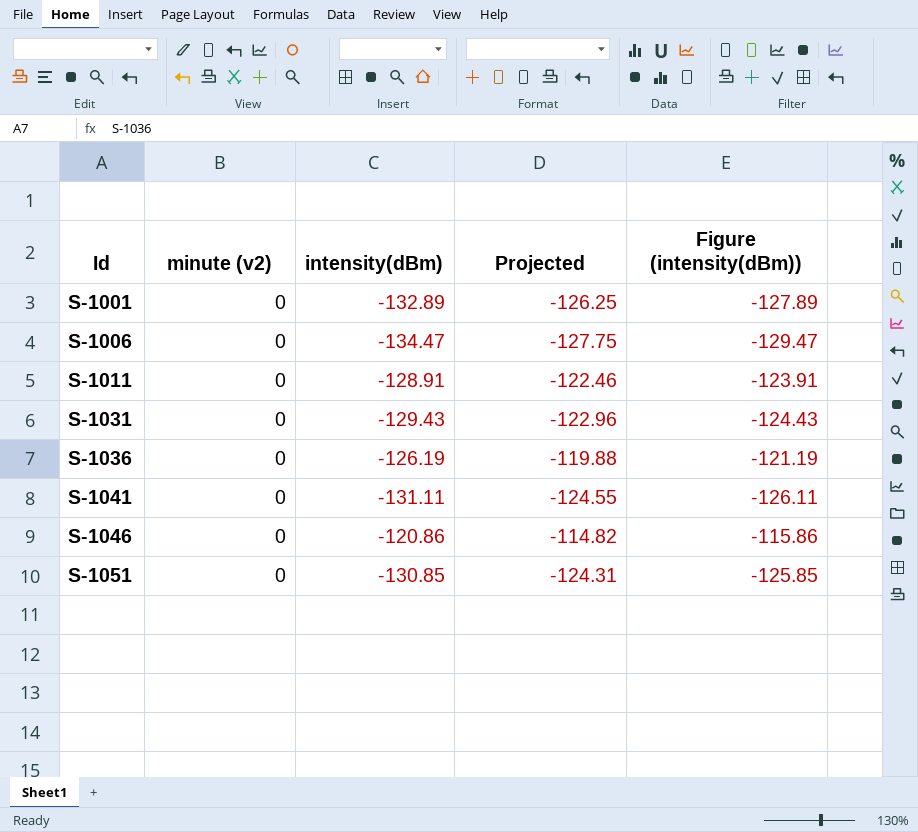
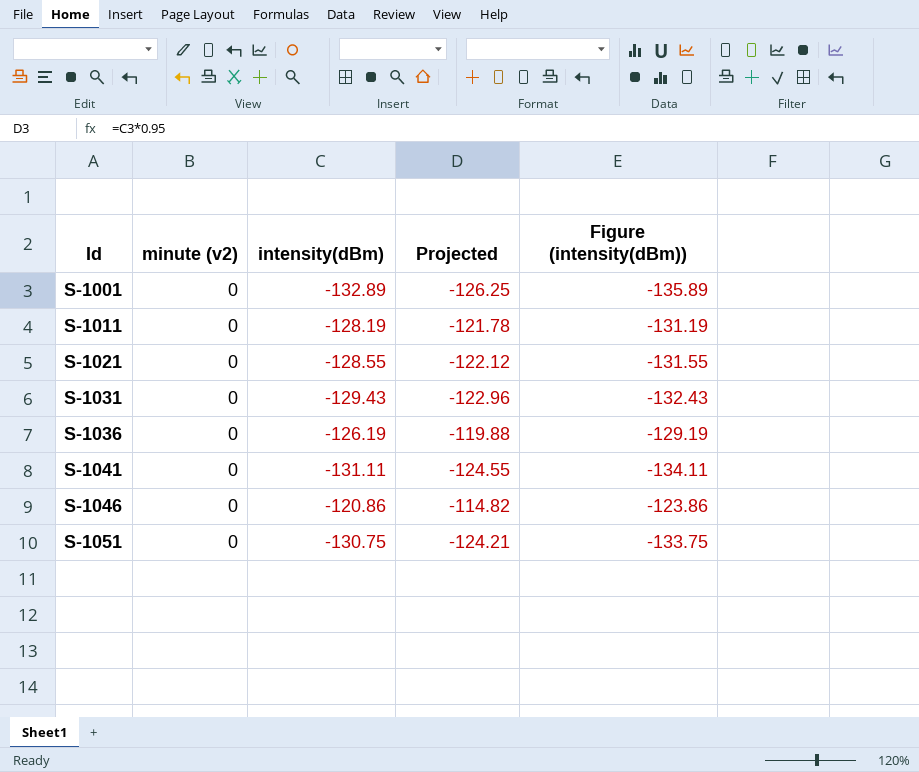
column Figure (intensity(dBm)) | formula: [intensity(dBm)] + 5 -> [intensity(dBm)] - 3
row S-1006: 0 | -134.47 | -127.75 | -129.47 -> none
S-1011 | intensity(dBm): -128.91 -> -128.19
S-1011 | Projected: -122.46 -> -121.78
row S-1021: none -> 0 | -128.55 | -122.12 | -131.55
S-1051 | intensity(dBm): -130.85 -> -130.75
S-1051 | Projected: -124.31 -> -124.21

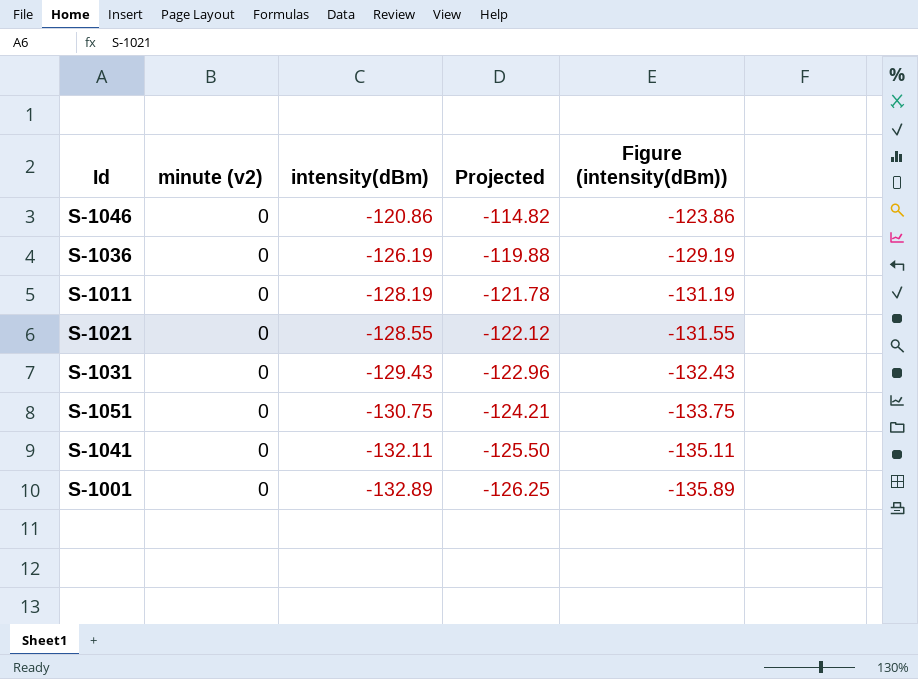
row order: Id ascending -> intensity(dBm) descending
S-1041 | intensity(dBm): -131.11 -> -132.11
S-1041 | Projected: -124.55 -> -125.50
S-1041 | Figure (intensity(dBm)): -134.11 -> -135.11

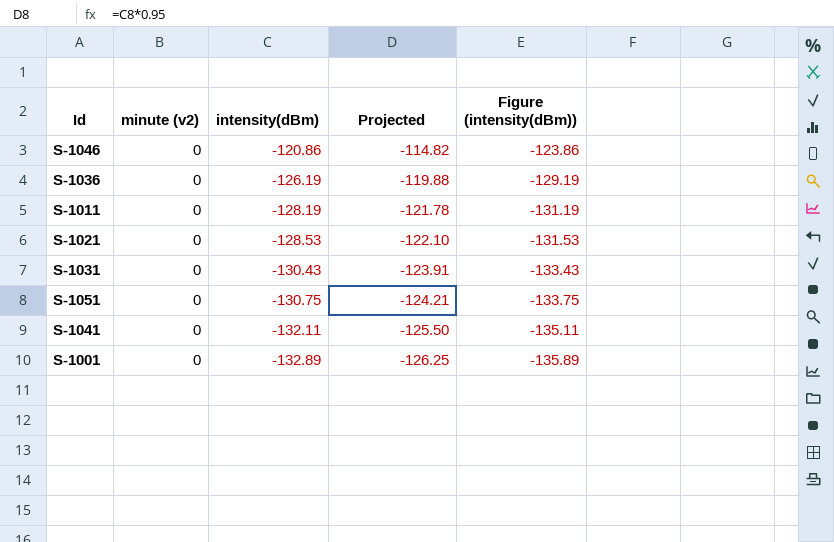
S-1021 | intensity(dBm): -128.55 -> -128.53
S-1021 | Projected: -122.12 -> -122.10
S-1021 | Figure (intensity(dBm)): -131.55 -> -131.53
S-1031 | intensity(dBm): -129.43 -> -130.43
S-1031 | Projected: -122.96 -> -123.91
S-1031 | Figure (intensity(dBm)): -132.43 -> -133.43

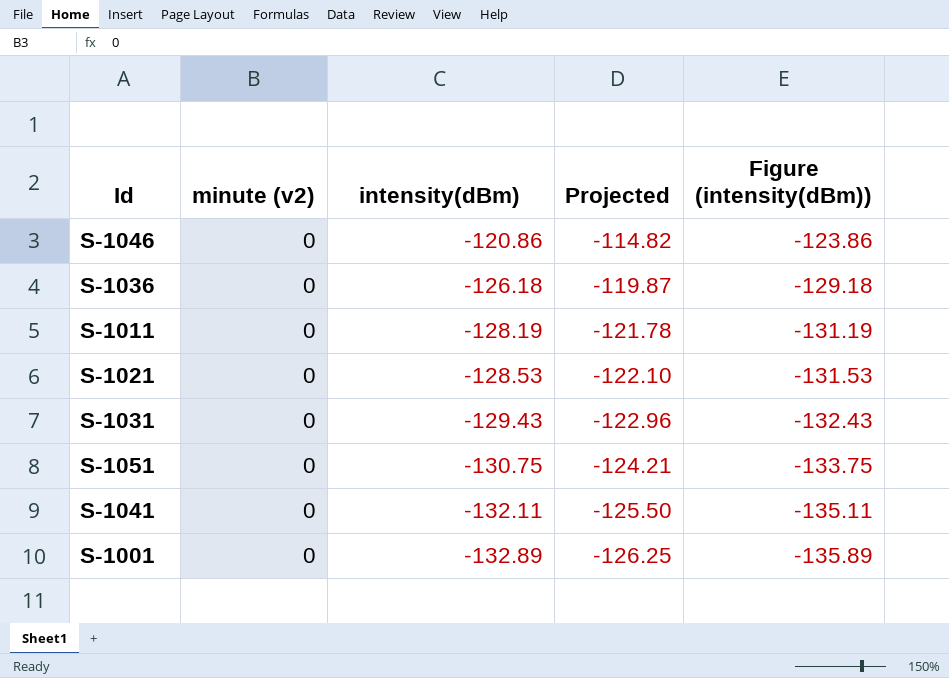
S-1036 | intensity(dBm): -126.19 -> -126.18
S-1036 | Projected: -119.88 -> -119.87
S-1036 | Figure (intensity(dBm)): -129.19 -> -129.18
S-1031 | intensity(dBm): -130.43 -> -129.43
S-1031 | Projected: -123.91 -> -122.96
S-1031 | Figure (intensity(dBm)): -133.43 -> -132.43

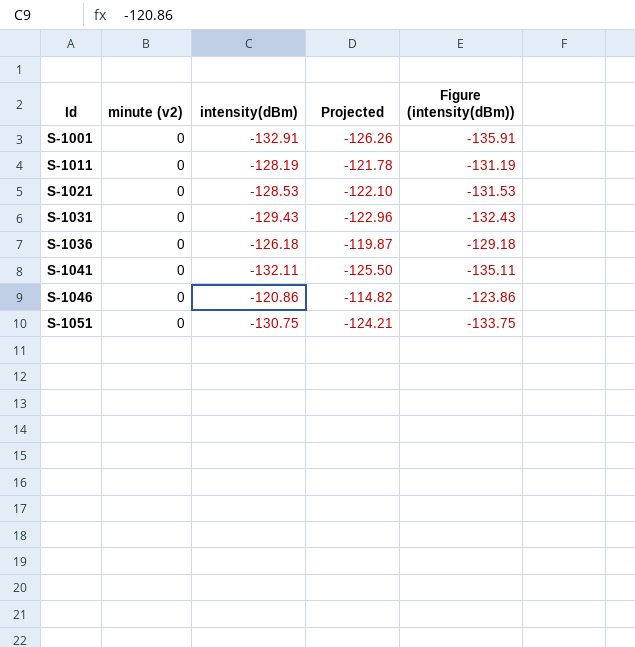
row order: intensity(dBm) descending -> Id ascending
S-1001 | intensity(dBm): -132.89 -> -132.91
S-1001 | Projected: -126.25 -> -126.26
S-1001 | Figure (intensity(dBm)): -135.89 -> -135.91

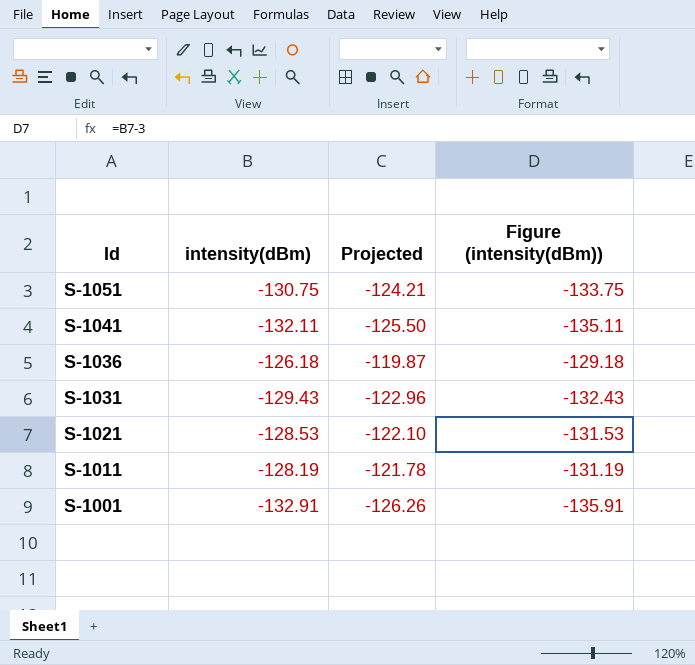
row order: Id ascending -> Id descending
column minute (v2) | position: 2 -> none
row S-1046: 0 | -120.86 | -114.82 | -123.86 -> none

